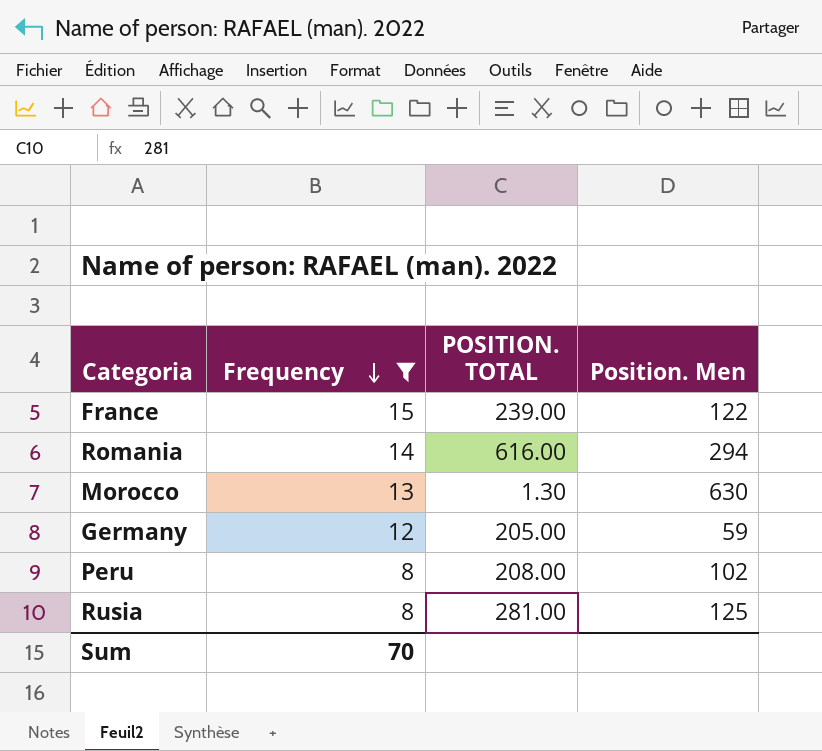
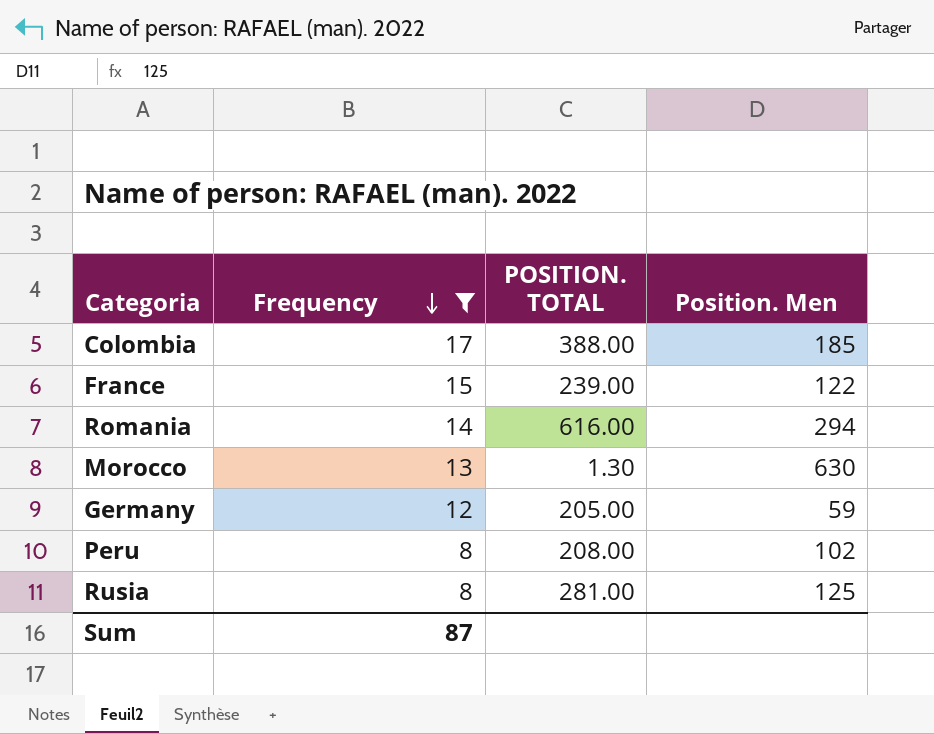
row Colombia: none -> 17 | 388.00 | 185
Sum | Frequency: 70 -> 87

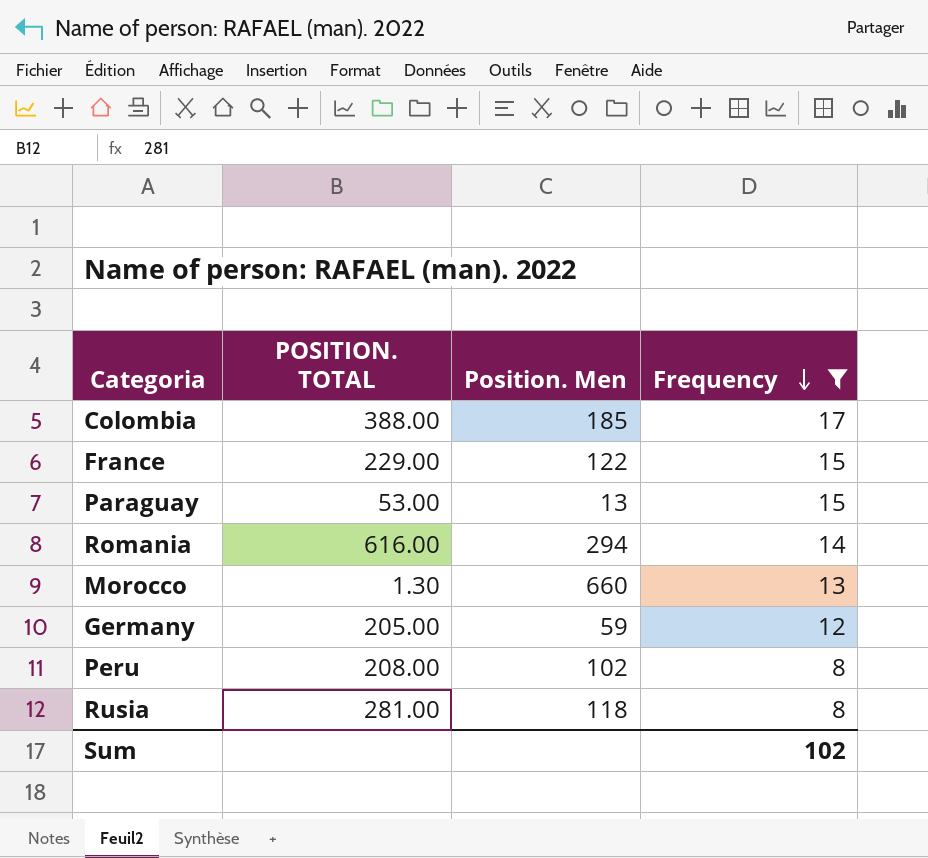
column Frequency | position: 2 -> 4
France | POSITION. TOTAL: 239.00 -> 229.00
row Paraguay: none -> 53.00 | 13 | 15
Morocco | Position. Men: 630 -> 660
Rusia | Position. Men: 125 -> 118
Sum | Frequency: 87 -> 102

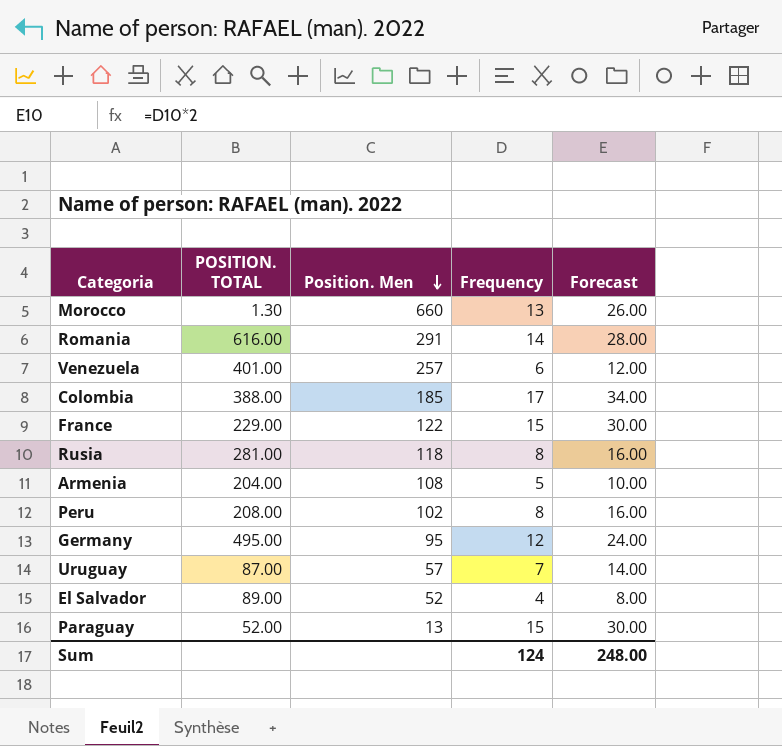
filter: Frequency >= 8 -> none
row order: Frequency descending -> Position. Men descending
column Forecast | formula: none -> [Frequency] * 2
Romania | Position. Men: 294 -> 291
Germany | POSITION. TOTAL: 205.00 -> 495.00
Germany | Position. Men: 59 -> 95
Paraguay | POSITION. TOTAL: 53.00 -> 52.00
Sum | Frequency: 102 -> 124

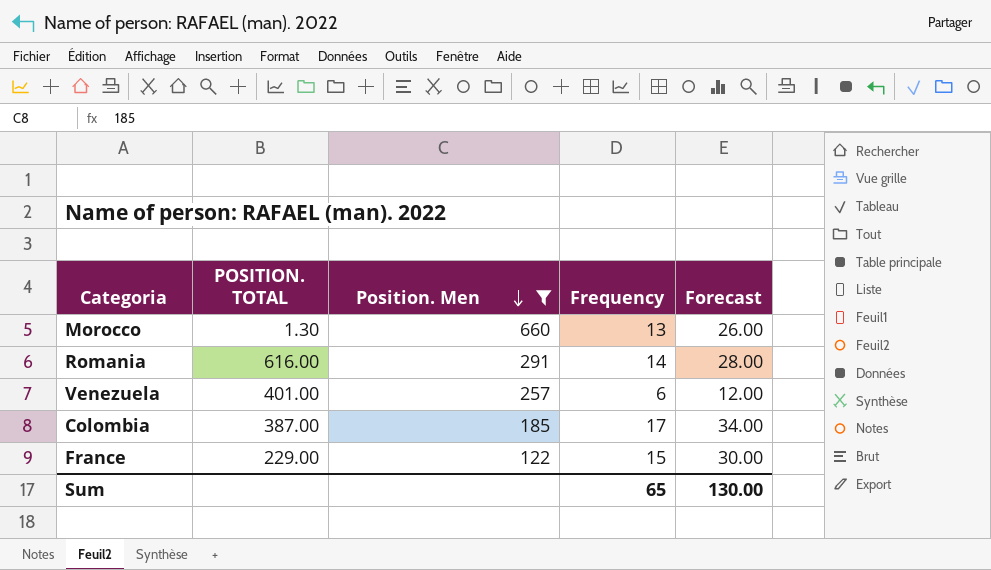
filter: none -> Position. Men >= 122
Colombia | POSITION. TOTAL: 388.00 -> 387.00
Sum | Frequency: 124 -> 65
Sum | Forecast: 248.00 -> 130.00

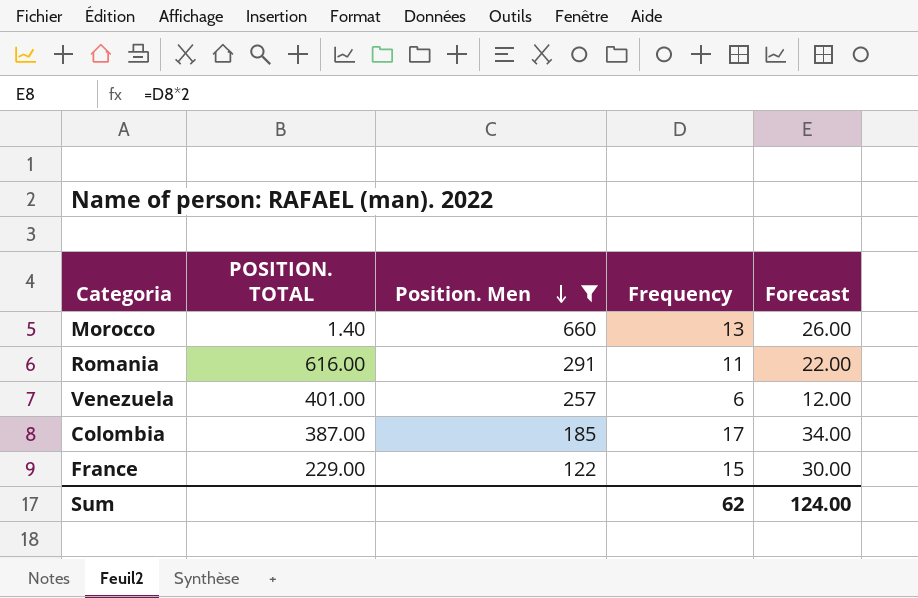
Morocco | POSITION. TOTAL: 1.30 -> 1.40
Romania | Frequency: 14 -> 11
Romania | Forecast: 28.00 -> 22.00
Sum | Frequency: 65 -> 62
Sum | Forecast: 130.00 -> 124.00

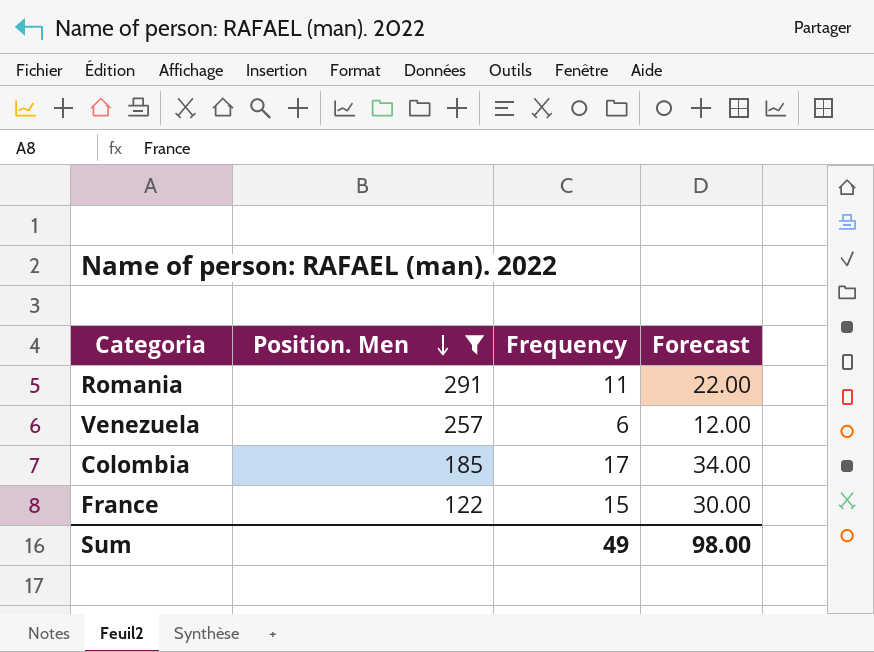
column POSITION. TOTAL | position: 2 -> none
row Morocco: 1.40 | 660 | 13 | 26.00 -> none
Sum | Frequency: 62 -> 49
Sum | Forecast: 124.00 -> 98.00

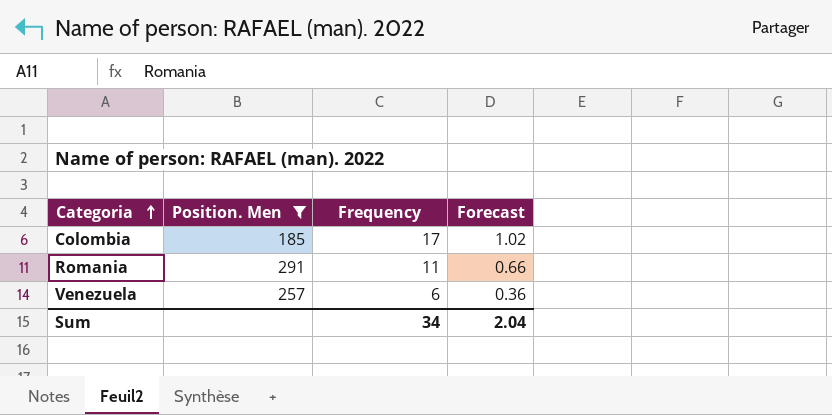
row order: Position. Men descending -> Categoria ascending
column Forecast | formula: [Frequency] * 2 -> [Frequency] * 0.06
row France: 122 | 15 | 30.00 -> none
Sum | Frequency: 49 -> 34
Sum | Forecast: 98.00 -> 2.04

